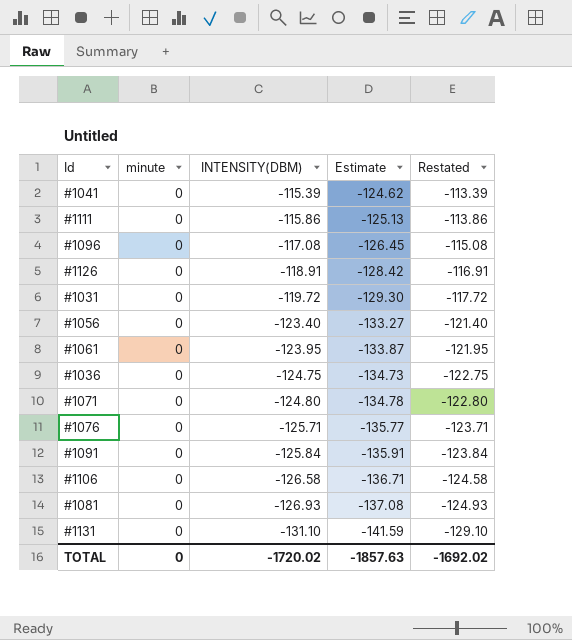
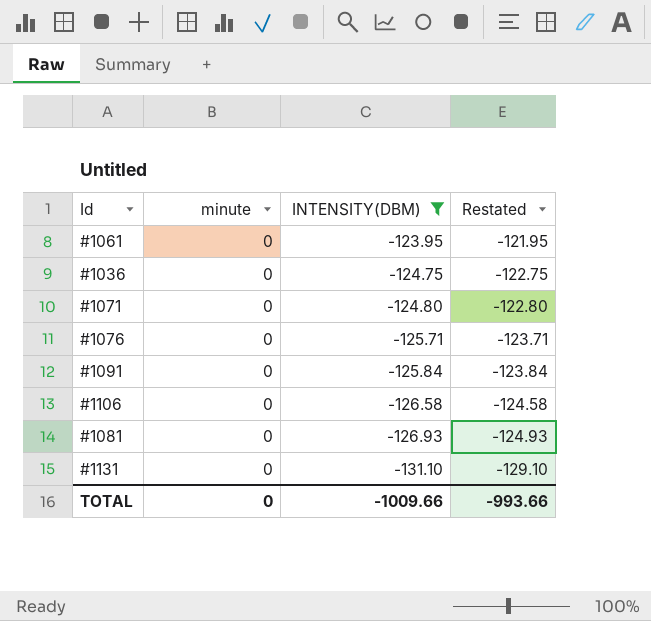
filter: none -> INTENSITY(DBM) <= -123.95
column Estimate | formula: [INTENSITY(DBM)] * 1.08 -> none
TOTAL | INTENSITY(DBM): -1720.02 -> -1009.66
TOTAL | Restated: -1692.02 -> -993.66

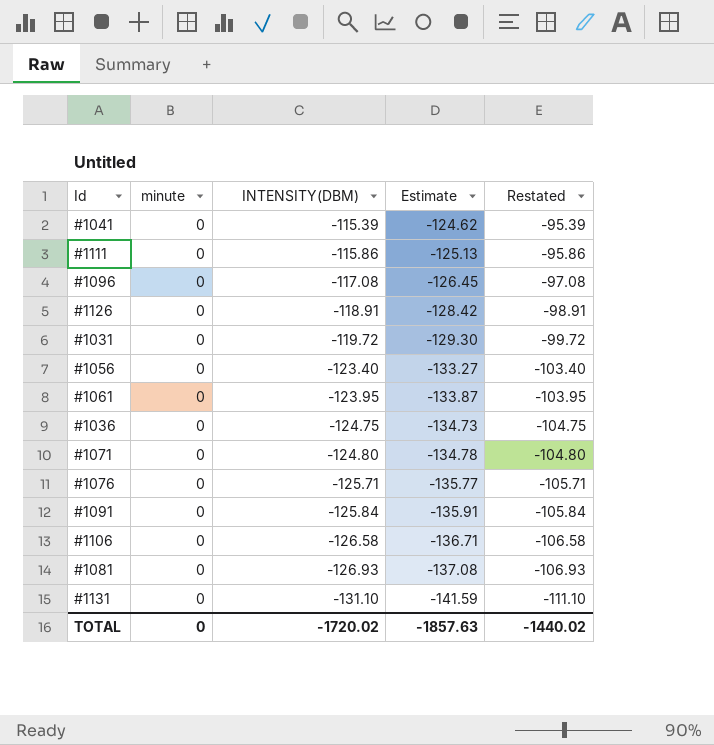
filter: INTENSITY(DBM) <= -123.95 -> none
column Estimate | formula: none -> [INTENSITY(DBM)] * 1.08
column Restated | formula: [INTENSITY(DBM)] + 2 -> [INTENSITY(DBM)] + 20
TOTAL | INTENSITY(DBM): -1009.66 -> -1720.02
TOTAL | Restated: -993.66 -> -1440.02

